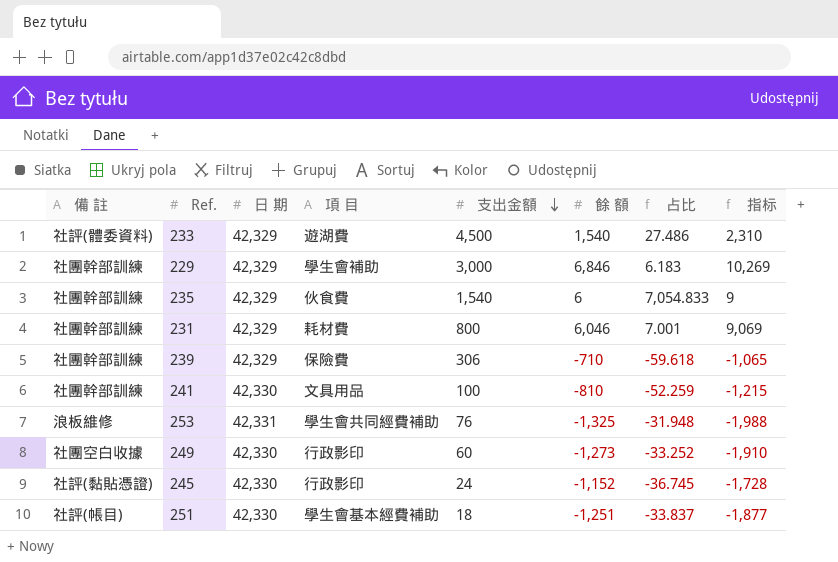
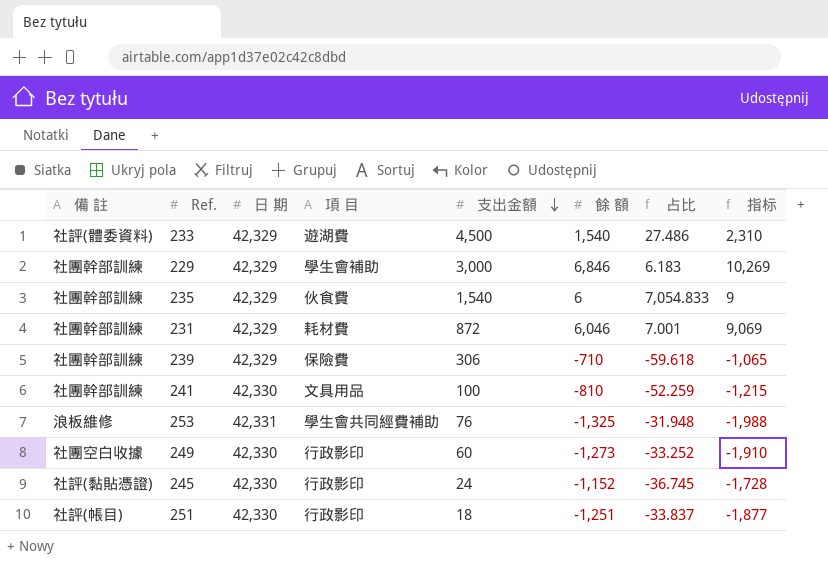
231 | 支出金額: 800 -> 872
251 | 項 目: 學生會基本經費補助 -> 行政影印

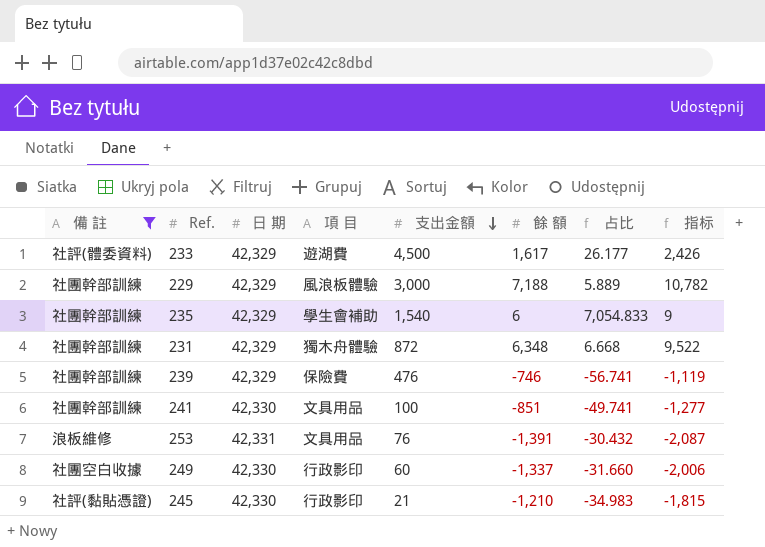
filter: none -> 備 註 != 社評(帳目)
233 | 餘 額: 1,540 -> 1,617
233 | 占比: 27.486 -> 26.177
233 | 指标: 2,310 -> 2,426
229 | 項 目: 學生會補助 -> 風浪板體驗
229 | 餘 額: 6,846 -> 7,188
229 | 占比: 6.183 -> 5.889
229 | 指标: 10,269 -> 10,782
235 | 項 目: 伙食費 -> 學生會補助
231 | 項 目: 耗材費 -> 獨木舟體驗
231 | 餘 額: 6,046 -> 6,348
231 | 占比: 7.001 -> 6.668
231 | 指标: 9,069 -> 9,522
239 | 支出金額: 306 -> 476
239 | 餘 額: -710 -> -746
239 | 占比: -59.618 -> -56.741
239 | 指标: -1,065 -> -1,119
241 | 餘 額: -810 -> -851
241 | 占比: -52.259 -> -49.741
241 | 指标: -1,215 -> -1,277
253 | 項 目: 學生會共同經費補助 -> 文具用品
253 | 餘 額: -1,325 -> -1,391
253 | 占比: -31.948 -> -30.432
253 | 指标: -1,988 -> -2,087
249 | 餘 額: -1,273 -> -1,337
249 | 占比: -33.252 -> -31.660
249 | 指标: -1,910 -> -2,006
245 | 支出金額: 24 -> 21
245 | 餘 額: -1,152 -> -1,210
245 | 占比: -36.745 -> -34.983
245 | 指标: -1,728 -> -1,815

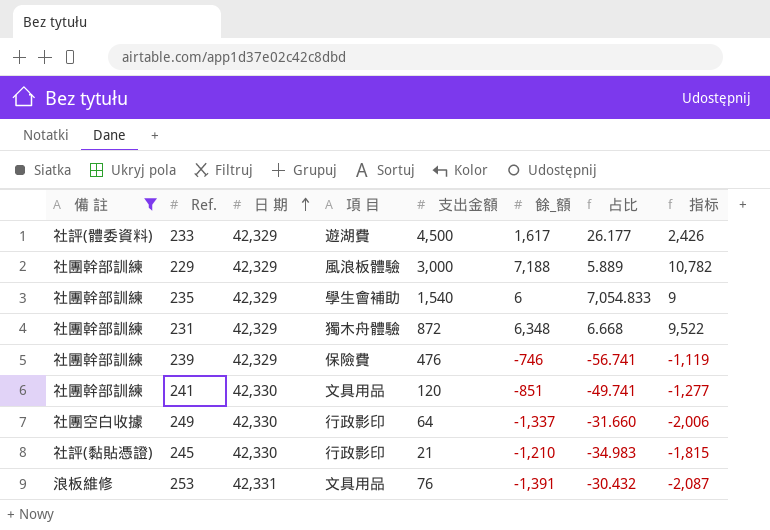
row order: 支出金額 descending -> 日 期 ascending
column name: 餘 額 -> 餘_額
241 | 支出金額: 100 -> 120
249 | 支出金額: 60 -> 64

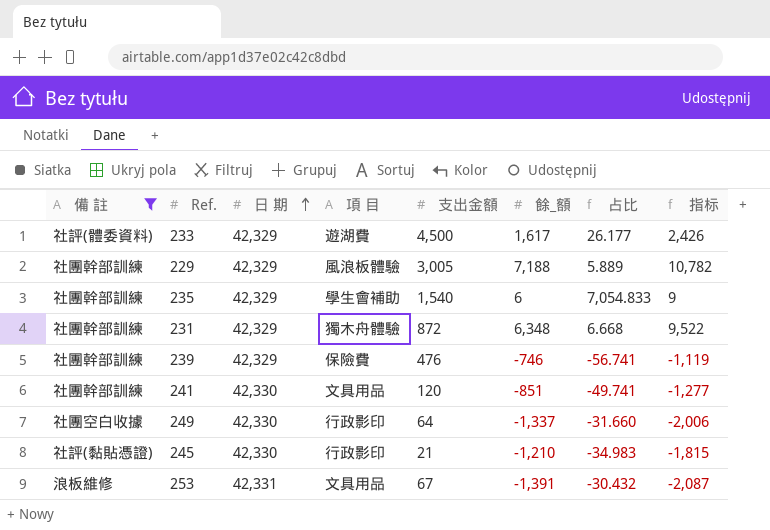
229 | 支出金額: 3,000 -> 3,005
253 | 支出金額: 76 -> 67

